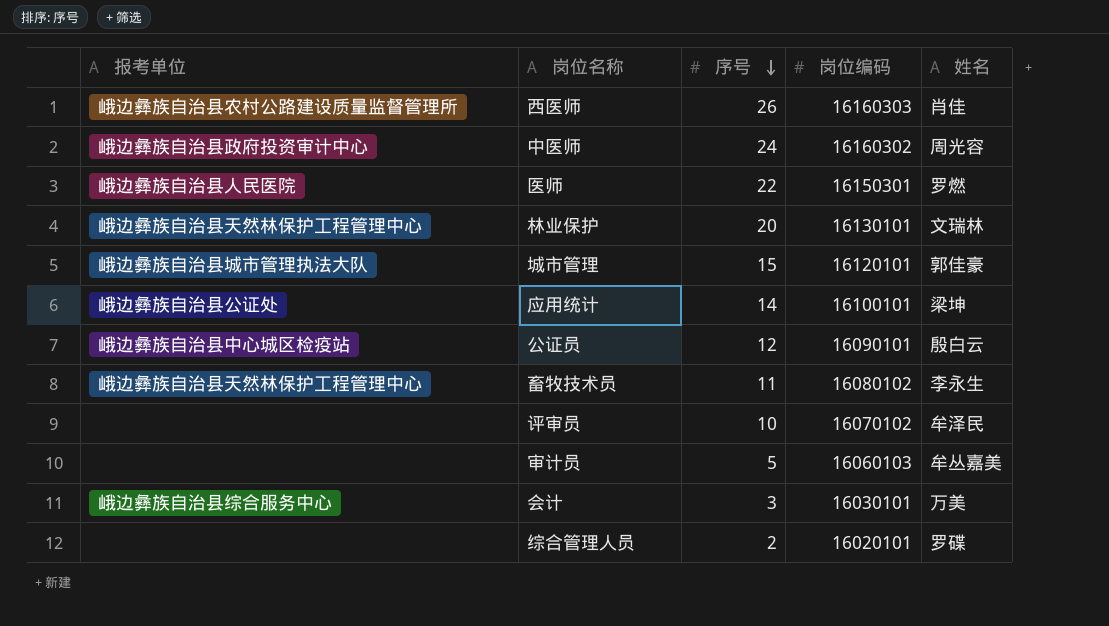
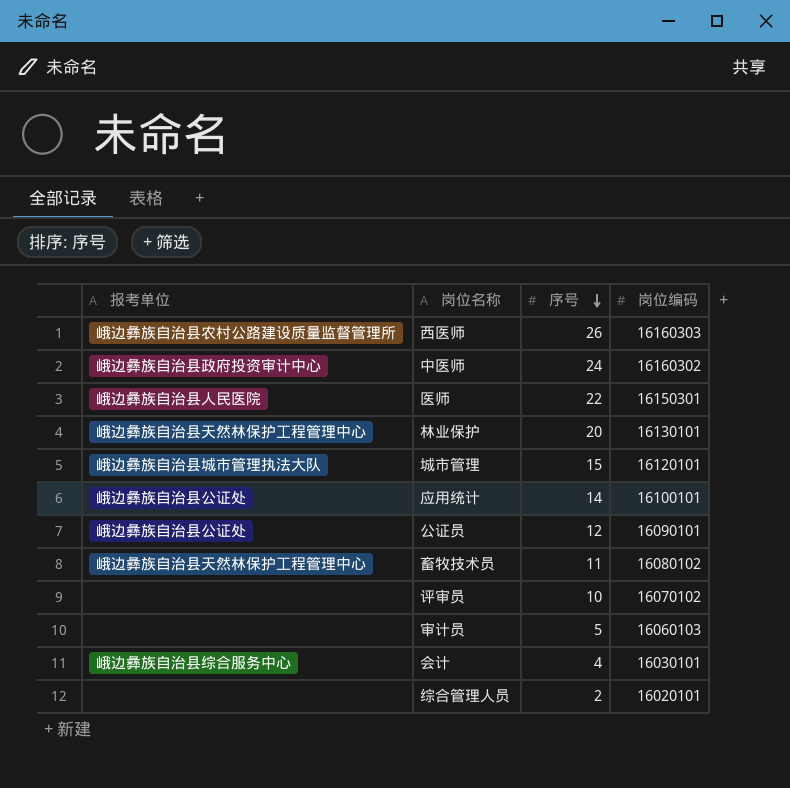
column 姓名 | position: 5 -> none
公证员 | 报考单位: 峨边彝族自治县中心城区检疫站 -> 峨边彝族自治县公证处
会计 | 序号: 3 -> 4

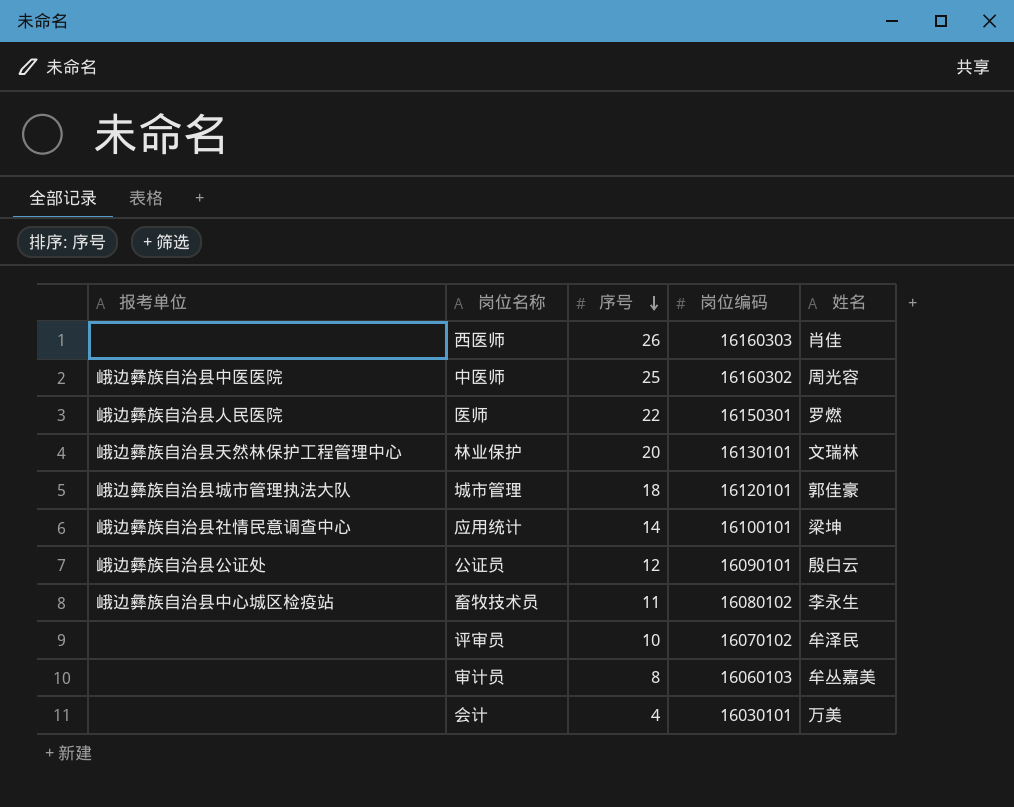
column 姓名 | position: none -> 5
row 综合管理人员: none | 2 | 16020101 -> none
西医师 | 报考单位: 峨边彝族自治县农村公路建设质量监督管理所 -> none
中医师 | 报考单位: 峨边彝族自治县政府投资审计中心 -> 峨边彝族自治县中医医院
中医师 | 序号: 24 -> 25
城市管理 | 序号: 15 -> 18
应用统计 | 报考单位: 峨边彝族自治县公证处 -> 峨边彝族自治县社情民意调查中心
畜牧技术员 | 报考单位: 峨边彝族自治县天然林保护工程管理中心 -> 峨边彝族自治县中心城区检疫站
审计员 | 序号: 5 -> 8
会计 | 报考单位: 峨边彝族自治县综合服务中心 -> none

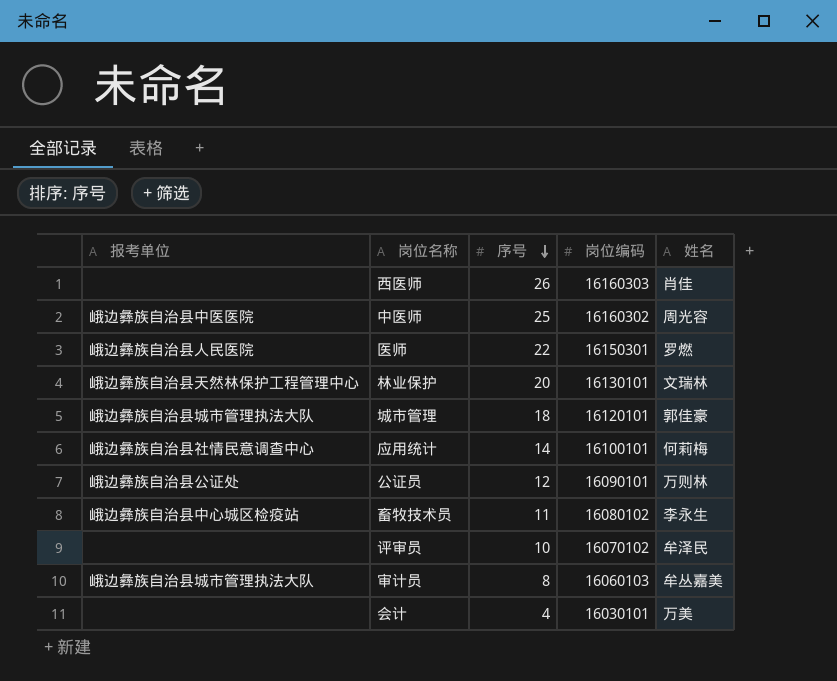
应用统计 | 姓名: 梁坤 -> 何莉梅
公证员 | 姓名: 殷白云 -> 万则林
审计员 | 报考单位: none -> 峨边彝族自治县城市管理执法大队

